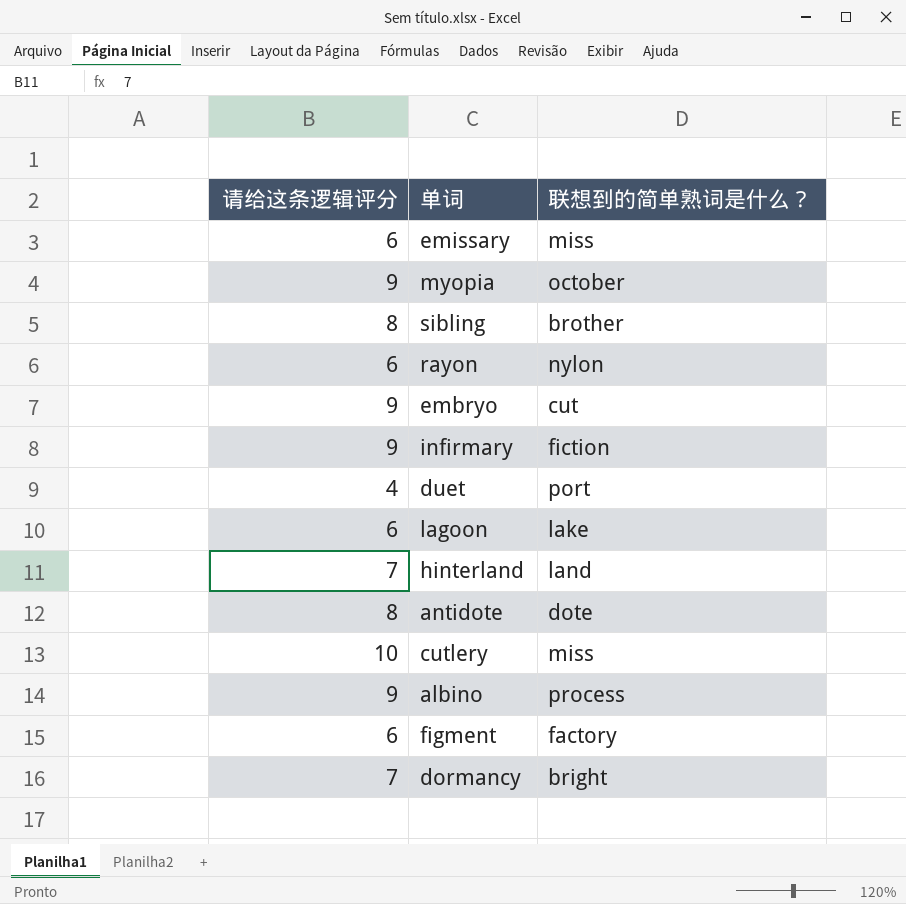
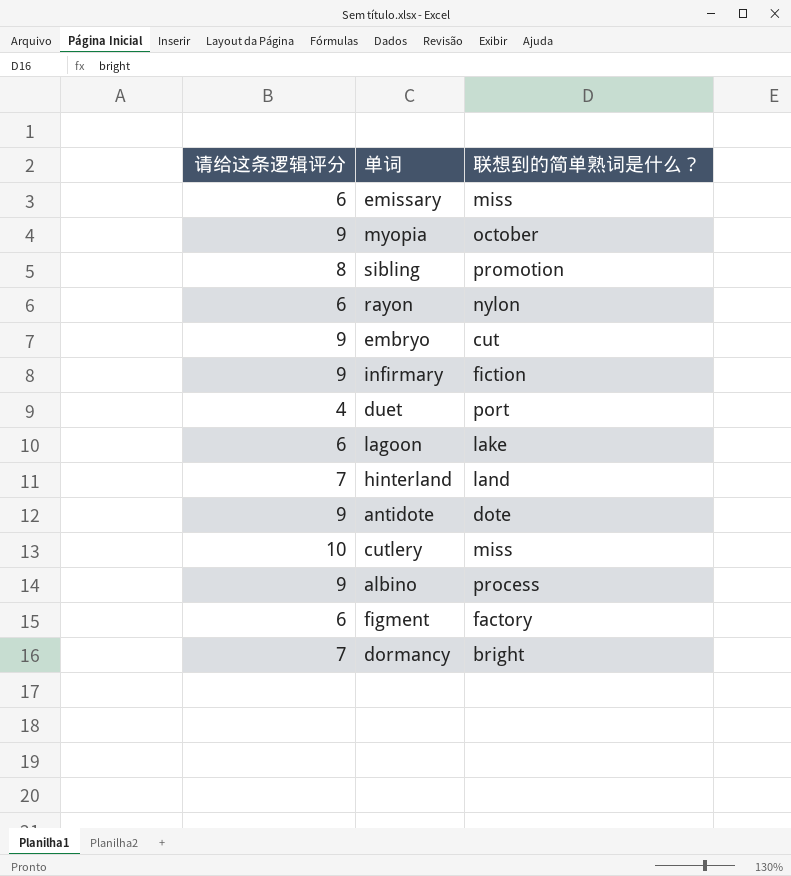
sibling | 联想到的简单熟词是什么？: brother -> promotion
antidote | 请给这条逻辑评分: 8 -> 9

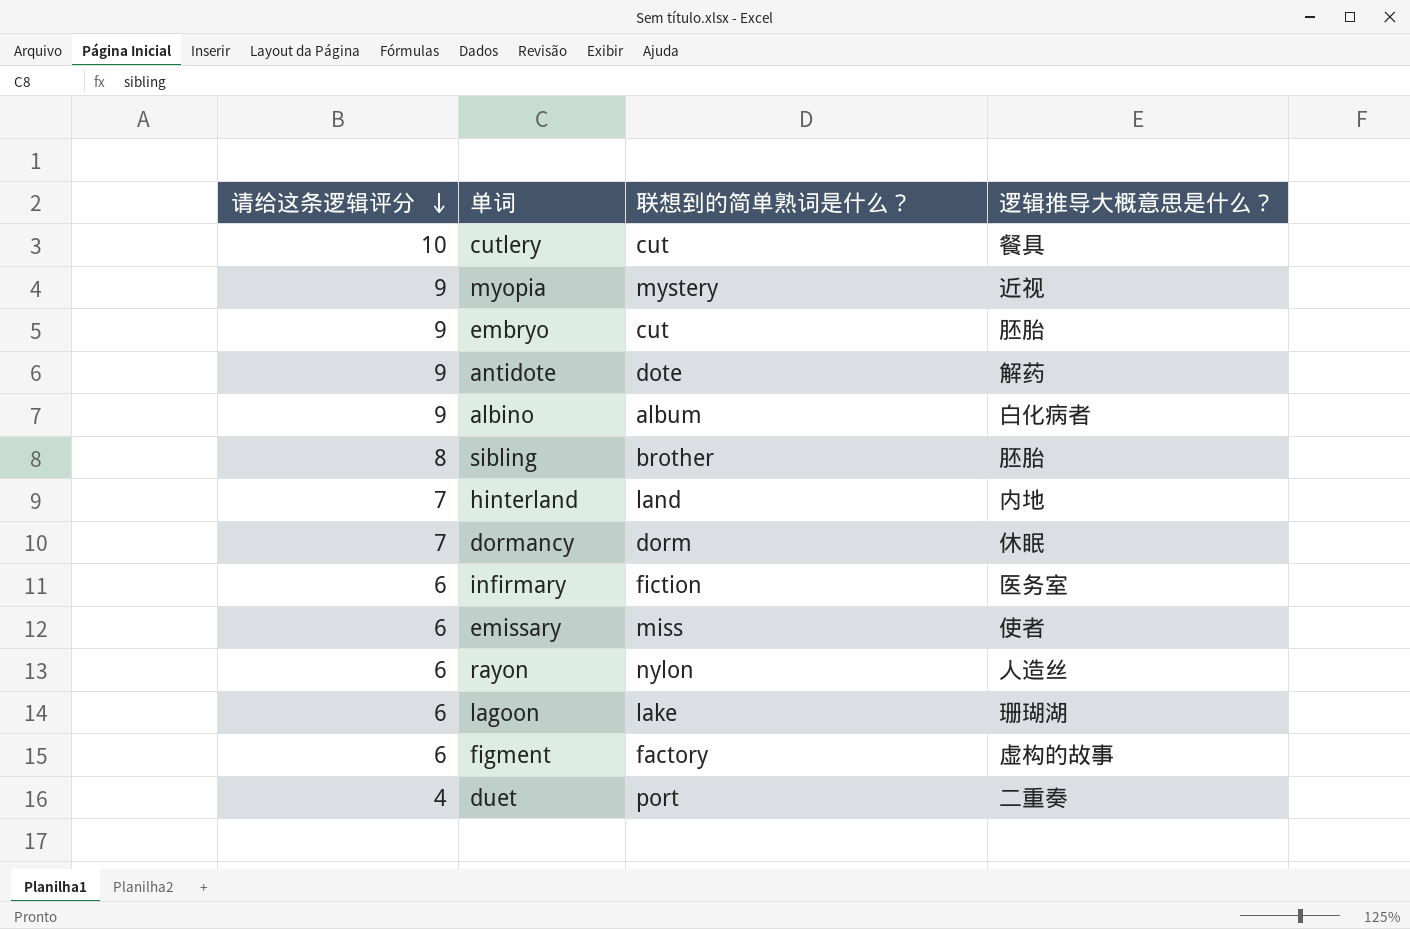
row order: none -> 请给这条逻辑评分 descending
column 逻辑推导大概意思是什么？ | position: none -> 4
cutlery | 联想到的简单熟词是什么？: miss -> cut
myopia | 联想到的简单熟词是什么？: october -> mystery
albino | 联想到的简单熟词是什么？: process -> album
sibling | 联想到的简单熟词是什么？: promotion -> brother
dormancy | 联想到的简单熟词是什么？: bright -> dorm
infirmary | 请给这条逻辑评分: 9 -> 6

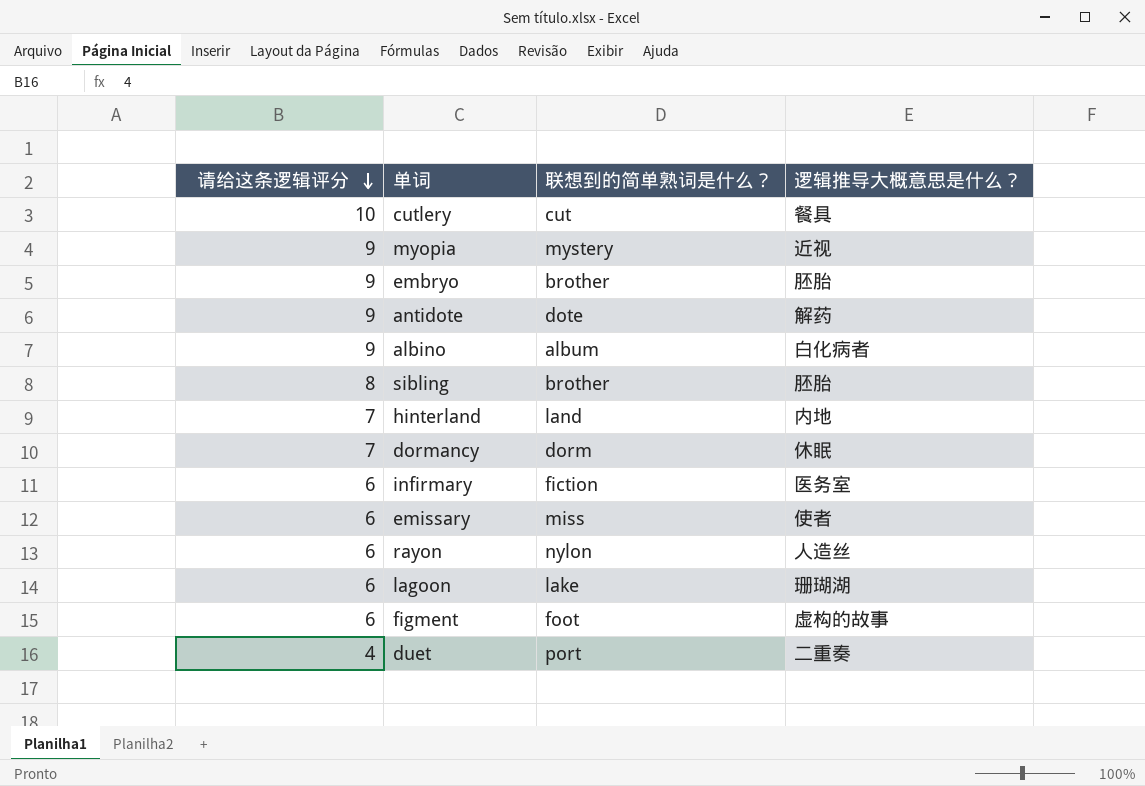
embryo | 联想到的简单熟词是什么？: cut -> brother
figment | 联想到的简单熟词是什么？: factory -> foot

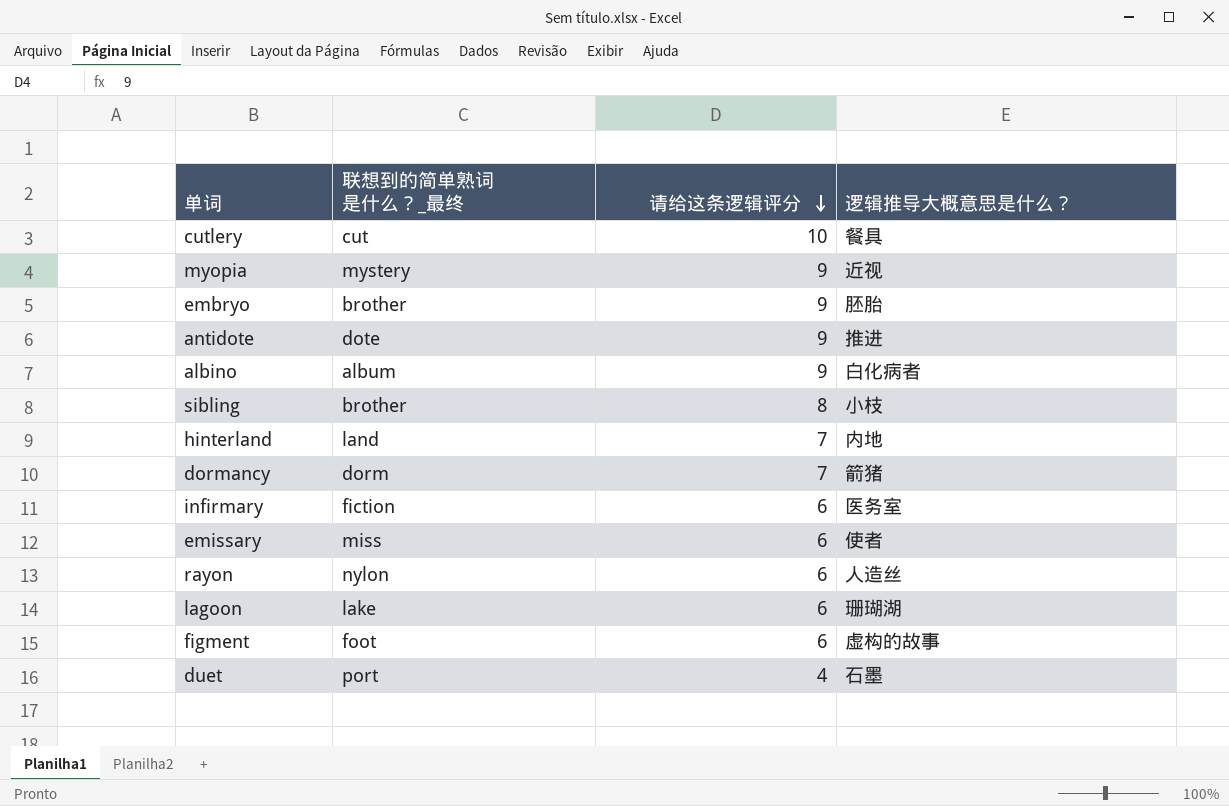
column name: 联想到的简单熟词是什么？ -> 联想到的简单熟词是什么？_最终
column 请给这条逻辑评分 | position: 1 -> 3
antidote | 逻辑推导大概意思是什么？: 解药 -> 推进
sibling | 逻辑推导大概意思是什么？: 胚胎 -> 小枝
dormancy | 逻辑推导大概意思是什么？: 休眠 -> 箭猪
duet | 逻辑推导大概意思是什么？: 二重奏 -> 石墨

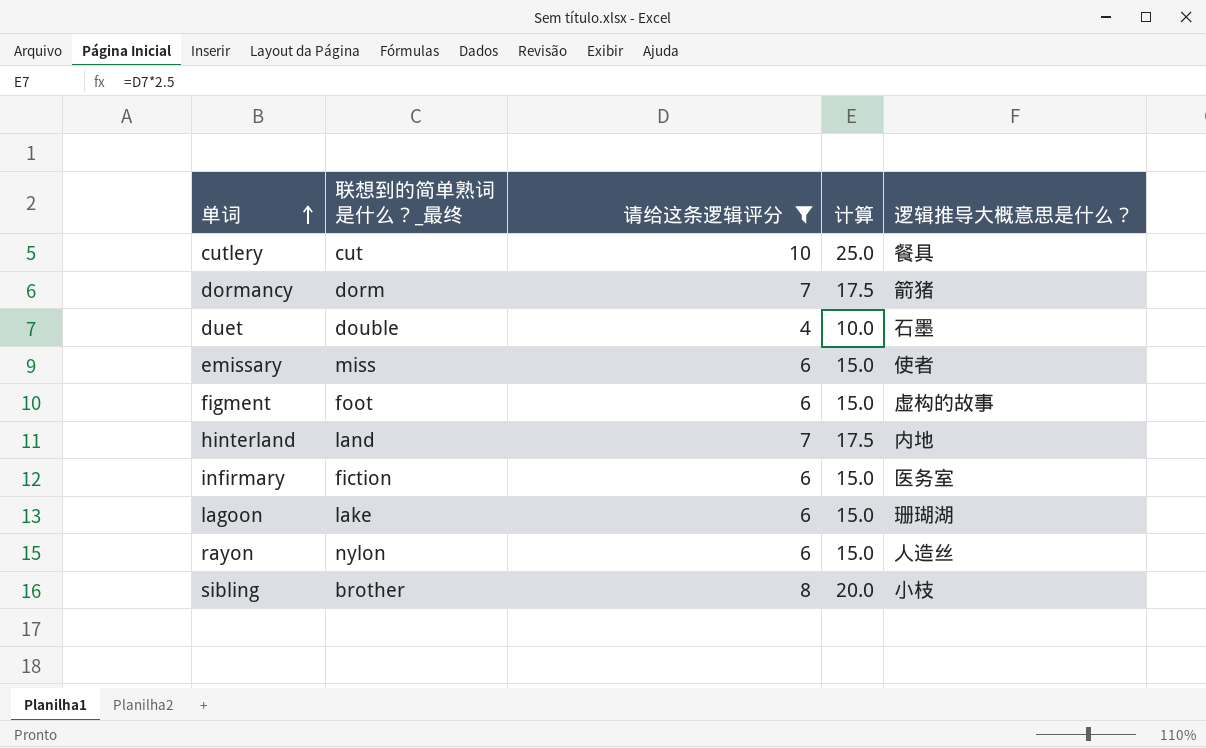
filter: none -> 请给这条逻辑评分 != 9
row order: 请给这条逻辑评分 descending -> 单词 ascending
column 计算 | formula: none -> [请给这条逻辑评分] * 2.5
duet | 联想到的简单熟词是什么？_最终: port -> double

